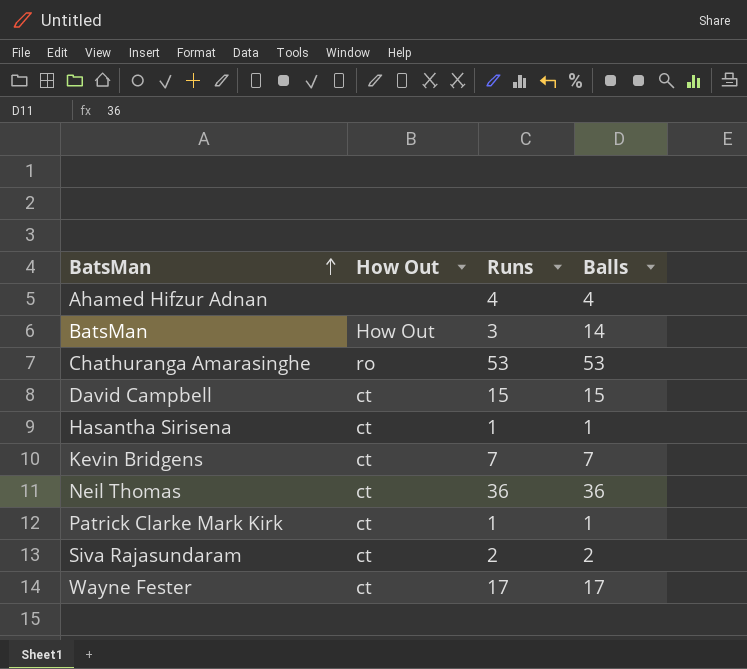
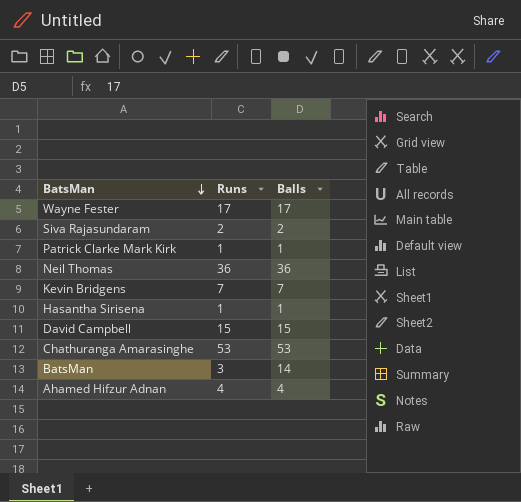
row order: BatsMan ascending -> BatsMan descending
column How Out | position: 2 -> none

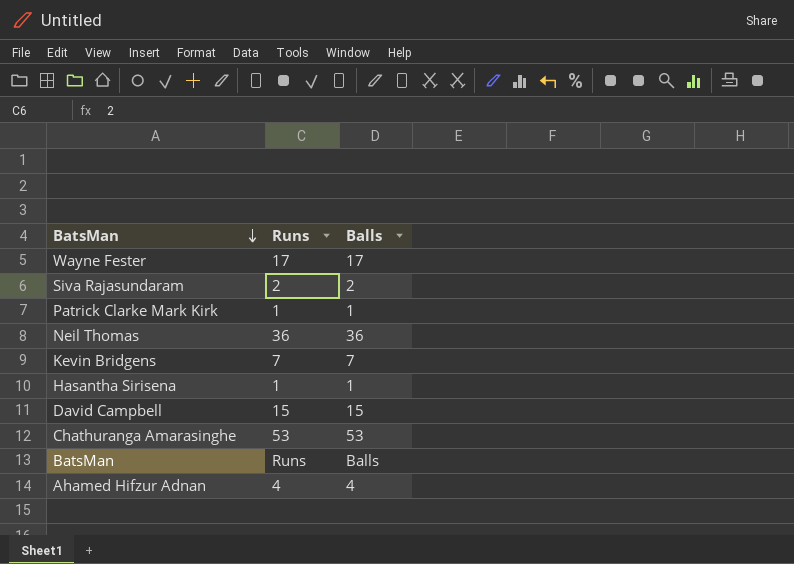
BatsMan | Runs: 3 -> Runs
BatsMan | Balls: 14 -> Balls

